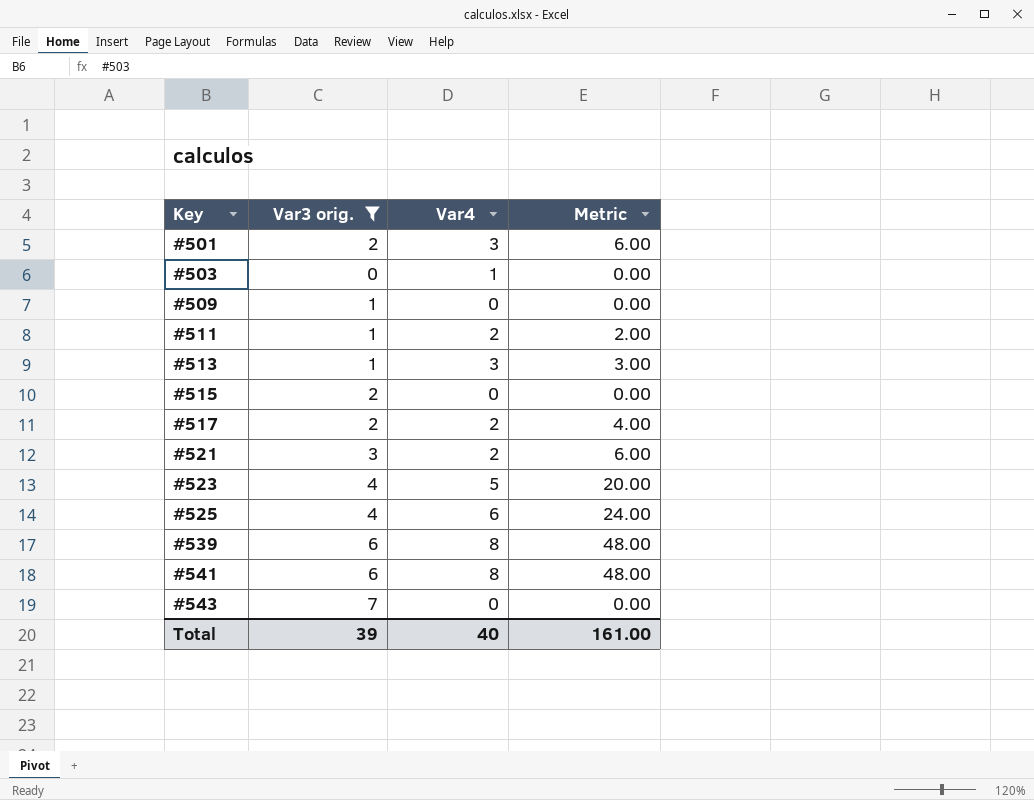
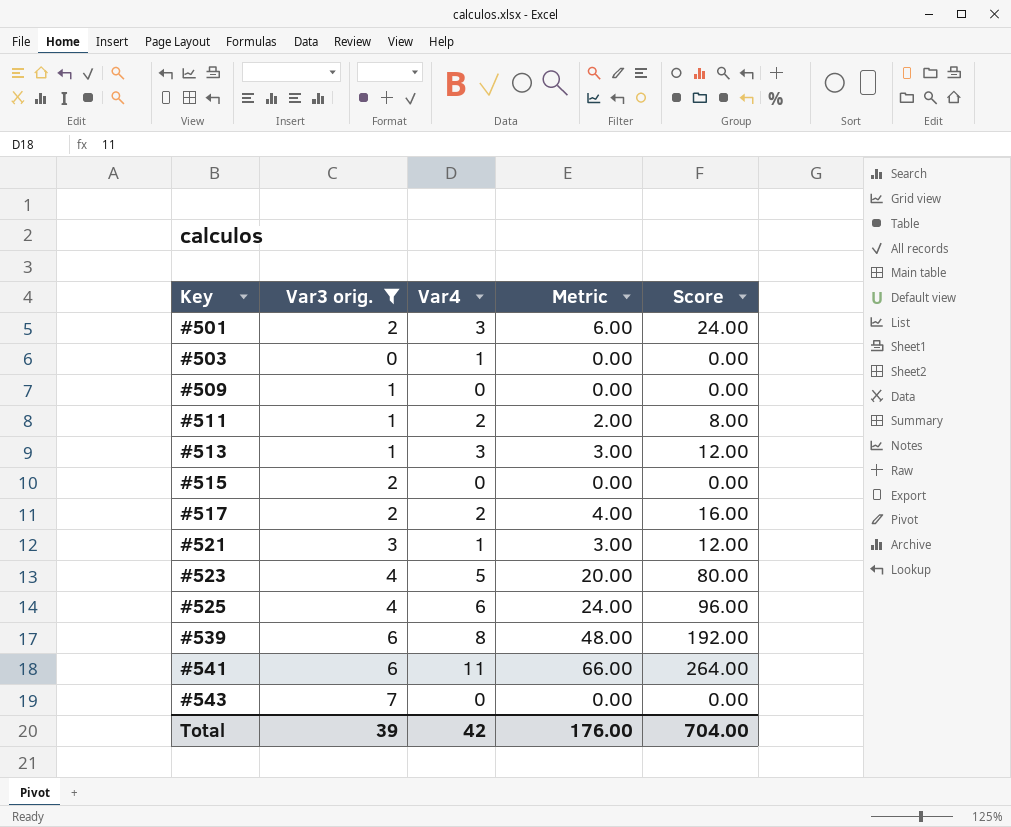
column Score | formula: none -> [Metric] * 4
#521 | Var4: 2 -> 1
#521 | Metric: 6.00 -> 3.00
#541 | Var4: 8 -> 11
#541 | Metric: 48.00 -> 66.00
Total | Var4: 40 -> 42
Total | Metric: 161.00 -> 176.00

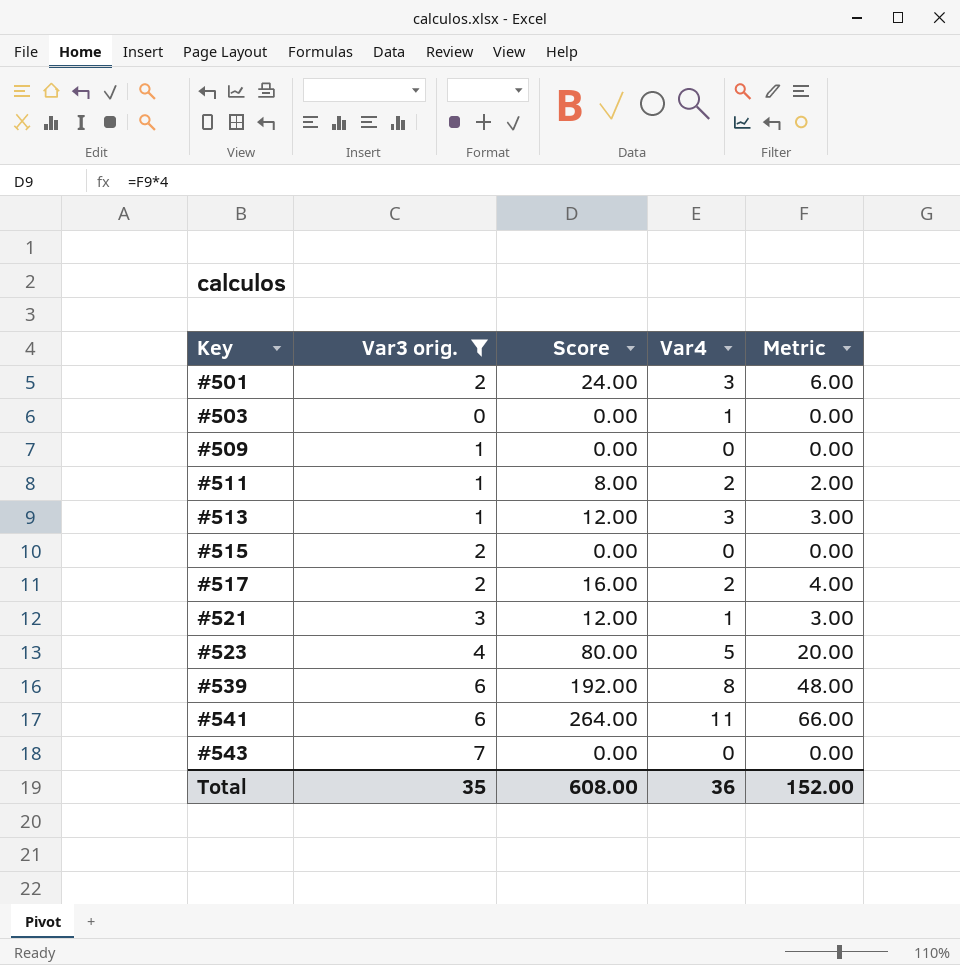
column Score | position: 5 -> 3
row #525: 4 | 6 | 24.00 | 96.00 -> none
Total | Var3 orig.: 39 -> 35
Total | Score: 704.00 -> 608.00
Total | Var4: 42 -> 36
Total | Metric: 176.00 -> 152.00

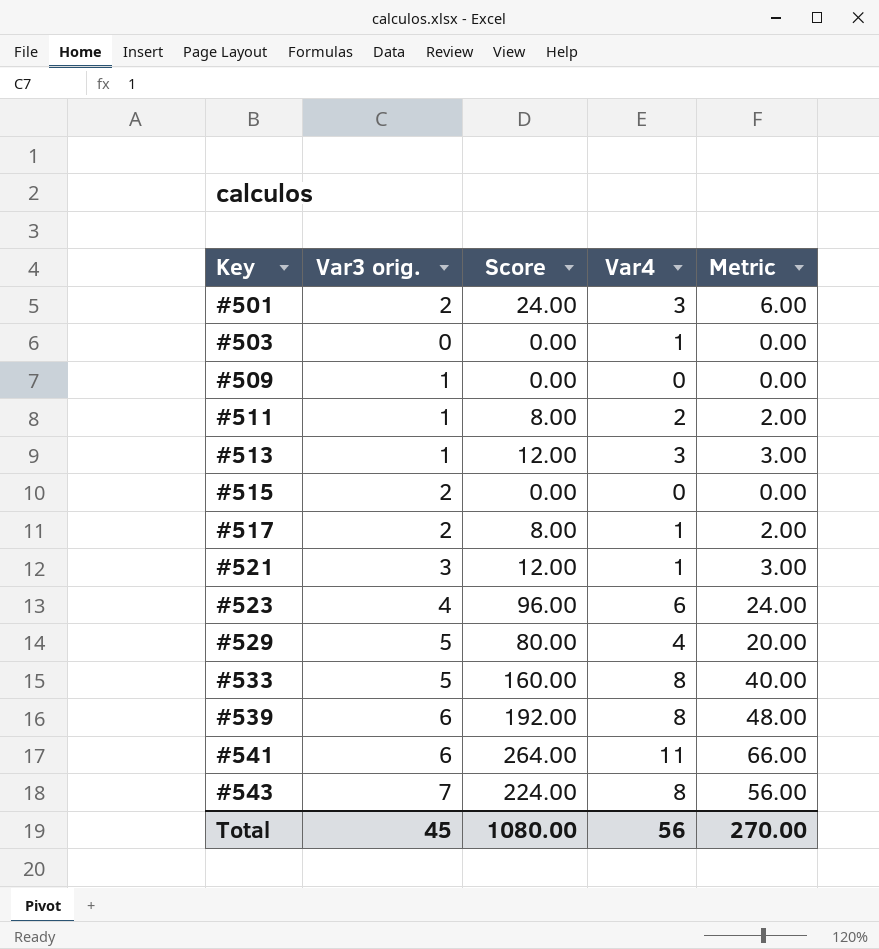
filter: Var3 orig. != 5 -> none
#517 | Score: 16.00 -> 8.00
#517 | Var4: 2 -> 1
#517 | Metric: 4.00 -> 2.00
#523 | Score: 80.00 -> 96.00
#523 | Var4: 5 -> 6
#523 | Metric: 20.00 -> 24.00
#543 | Score: 0.00 -> 224.00
#543 | Var4: 0 -> 8
#543 | Metric: 0.00 -> 56.00
Total | Var3 orig.: 35 -> 45
Total | Score: 608.00 -> 1080.00
Total | Var4: 36 -> 56
Total | Metric: 152.00 -> 270.00

